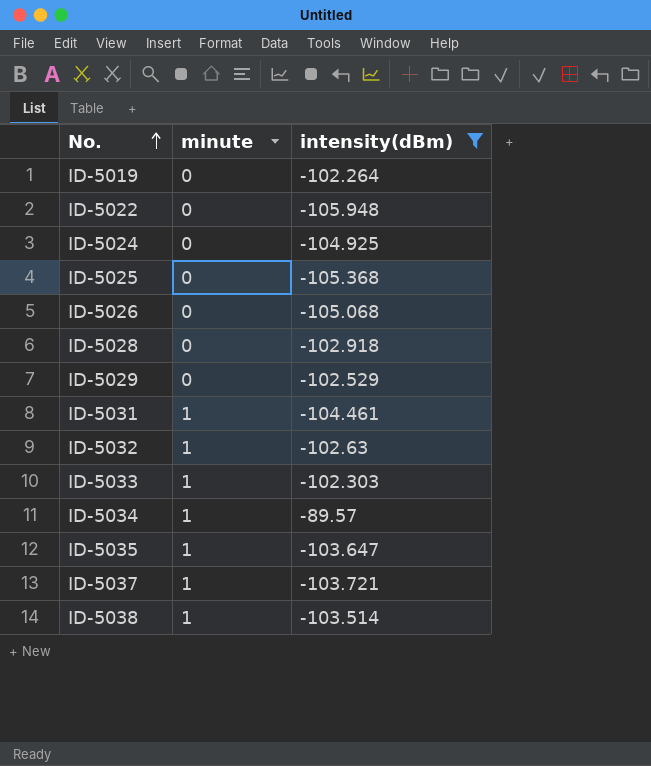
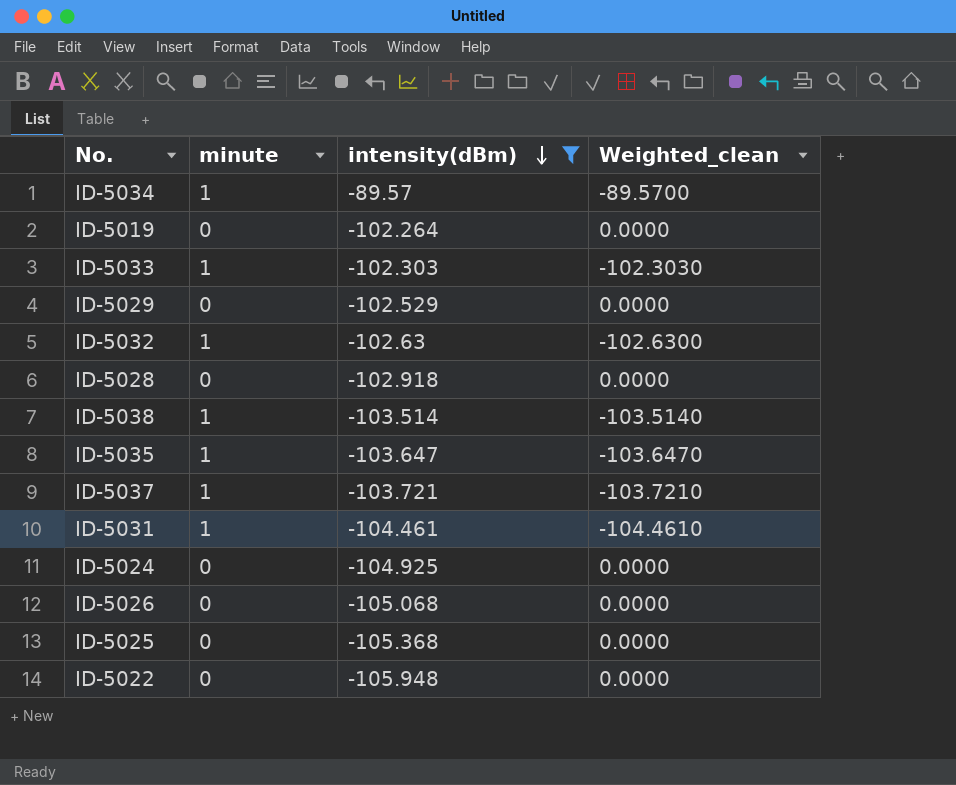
row order: No. ascending -> intensity(dBm) descending
column Weighted_clean | formula: none -> [minute] * [intensity(dBm)]

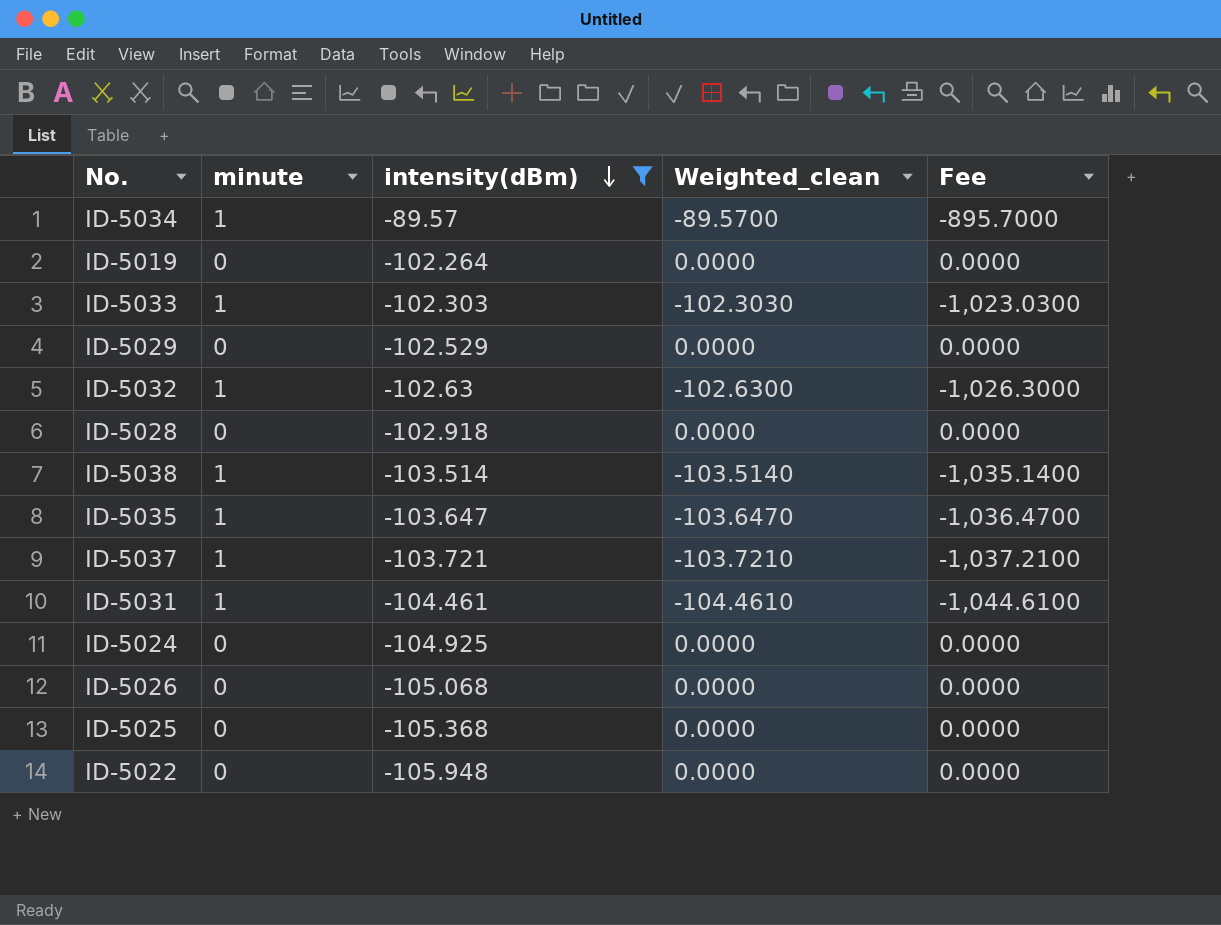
column Fee | formula: none -> [Weighted_clean] * 10

